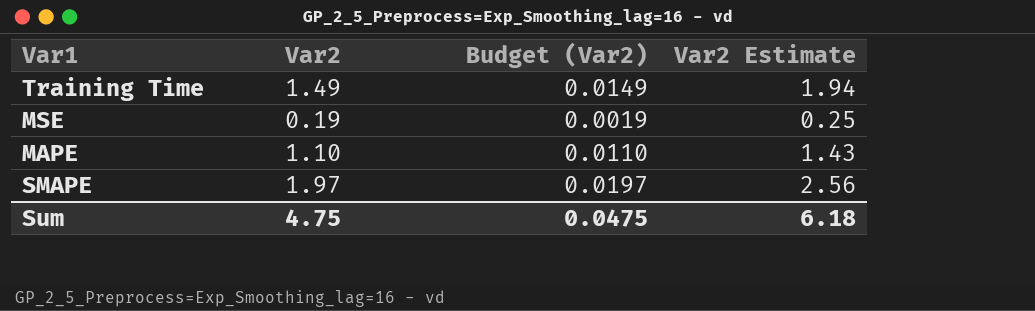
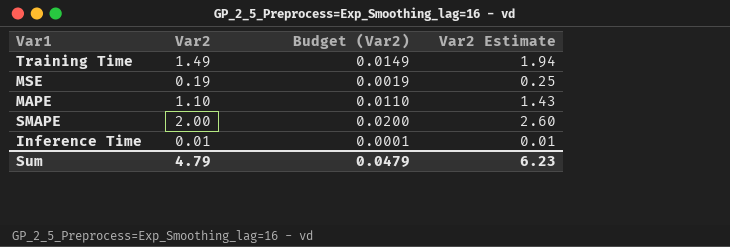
SMAPE | Var2: 1.97 -> 2.00
SMAPE | Budget (Var2): 0.0197 -> 0.0200
SMAPE | Var2 Estimate: 2.56 -> 2.60
row Inference Time: none -> 0.01 | 0.0001 | 0.01
Sum | Var2: 4.75 -> 4.79
Sum | Budget (Var2): 0.0475 -> 0.0479
Sum | Var2 Estimate: 6.18 -> 6.23

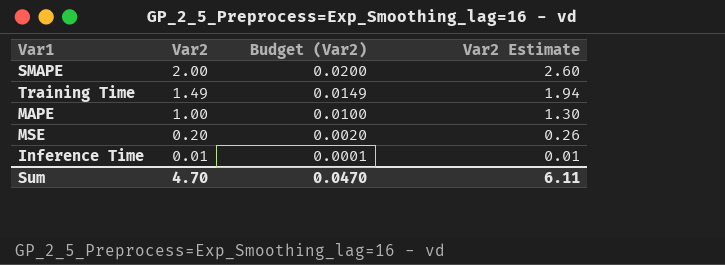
row order: none -> Var2 descending
MAPE | Var2: 1.10 -> 1.00
MAPE | Budget (Var2): 0.0110 -> 0.0100
MAPE | Var2 Estimate: 1.43 -> 1.30
MSE | Var2: 0.19 -> 0.20
MSE | Budget (Var2): 0.0019 -> 0.0020
MSE | Var2 Estimate: 0.25 -> 0.26
Sum | Var2: 4.79 -> 4.70
Sum | Budget (Var2): 0.0479 -> 0.0470
Sum | Var2 Estimate: 6.23 -> 6.11

